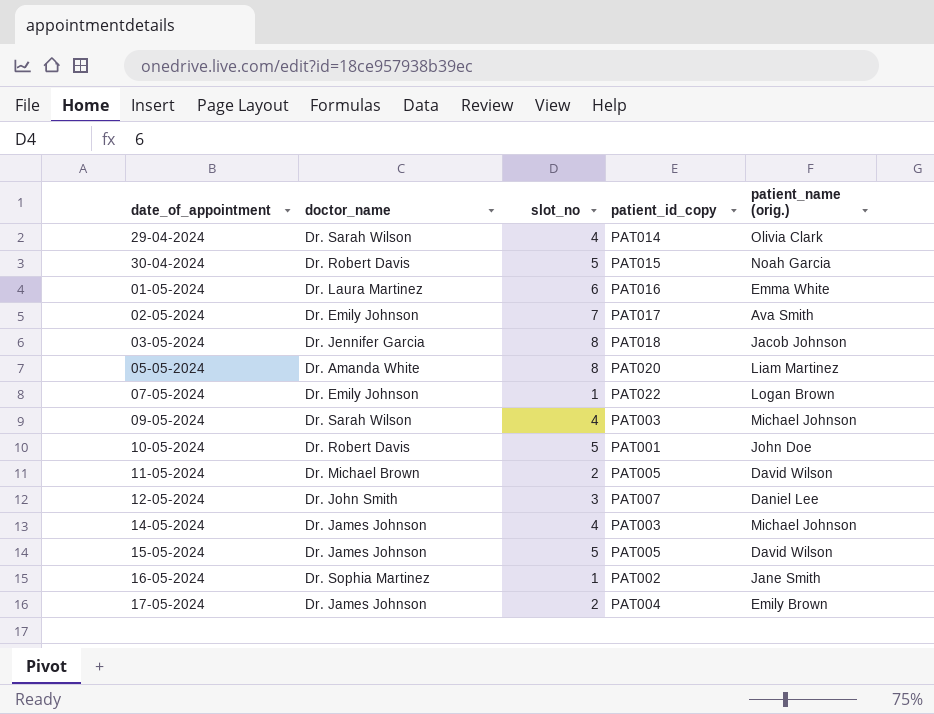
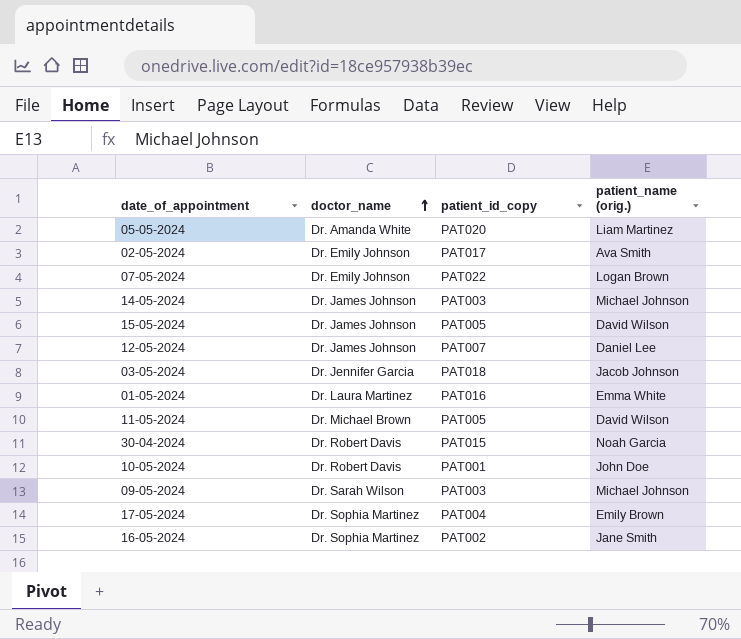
row order: none -> doctor_name ascending
column slot_no | position: 3 -> none
row 29-04-2024: Dr. Sarah Wilson | 4 | PAT014 | Olivia Clark -> none
12-05-2024 | doctor_name: Dr. John Smith -> Dr. James Johnson
17-05-2024 | doctor_name: Dr. James Johnson -> Dr. Sophia Martinez

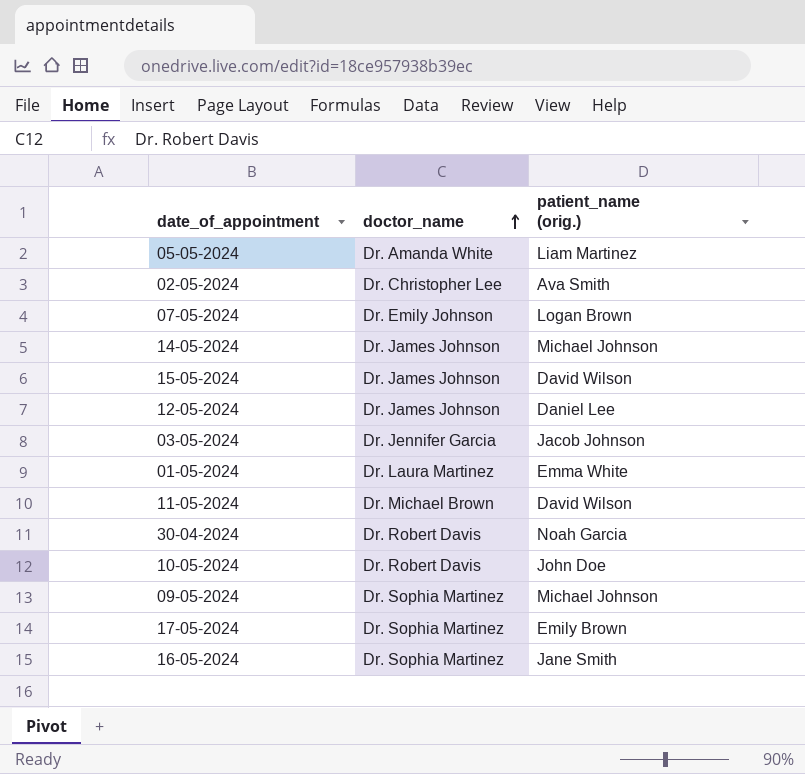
column patient_id_copy | position: 3 -> none
02-05-2024 | doctor_name: Dr. Emily Johnson -> Dr. Christopher Lee
09-05-2024 | doctor_name: Dr. Sarah Wilson -> Dr. Sophia Martinez

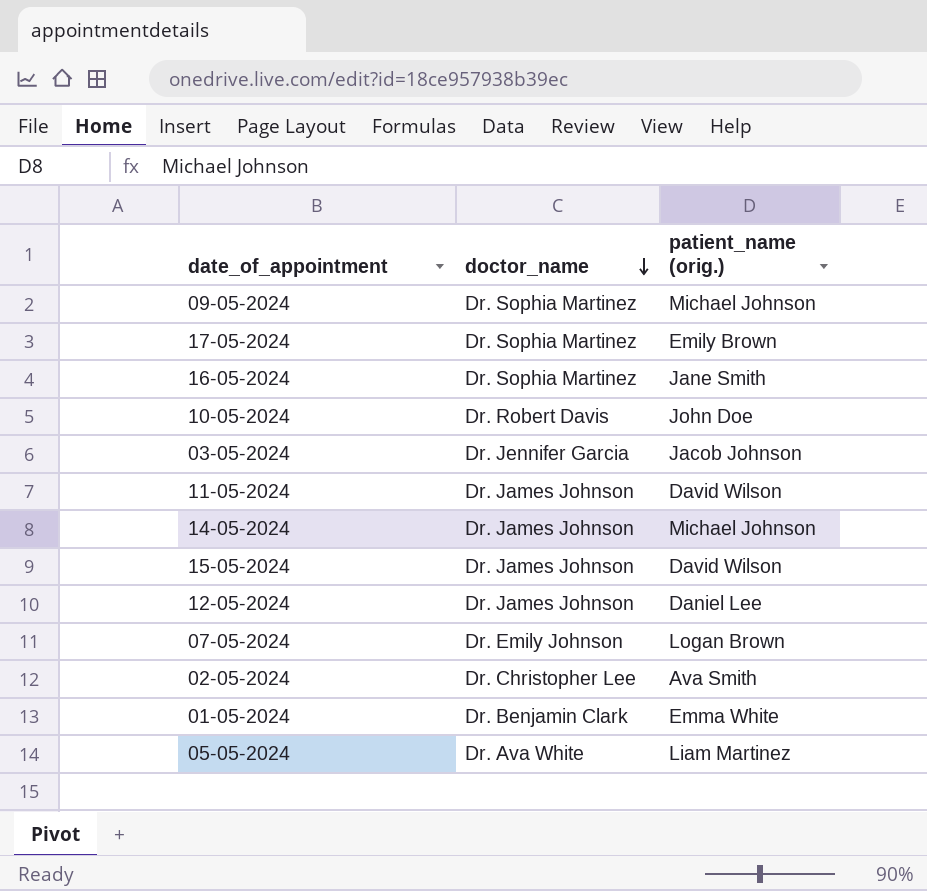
row order: doctor_name ascending -> doctor_name descending
row 30-04-2024: Dr. Robert Davis | Noah Garcia -> none
11-05-2024 | doctor_name: Dr. Michael Brown -> Dr. James Johnson
01-05-2024 | doctor_name: Dr. Laura Martinez -> Dr. Benjamin Clark
05-05-2024 | doctor_name: Dr. Amanda White -> Dr. Ava White

